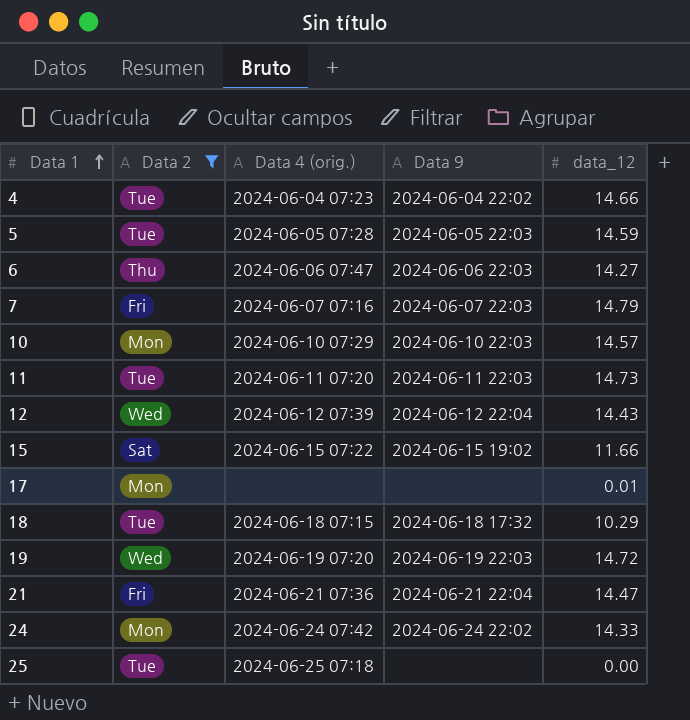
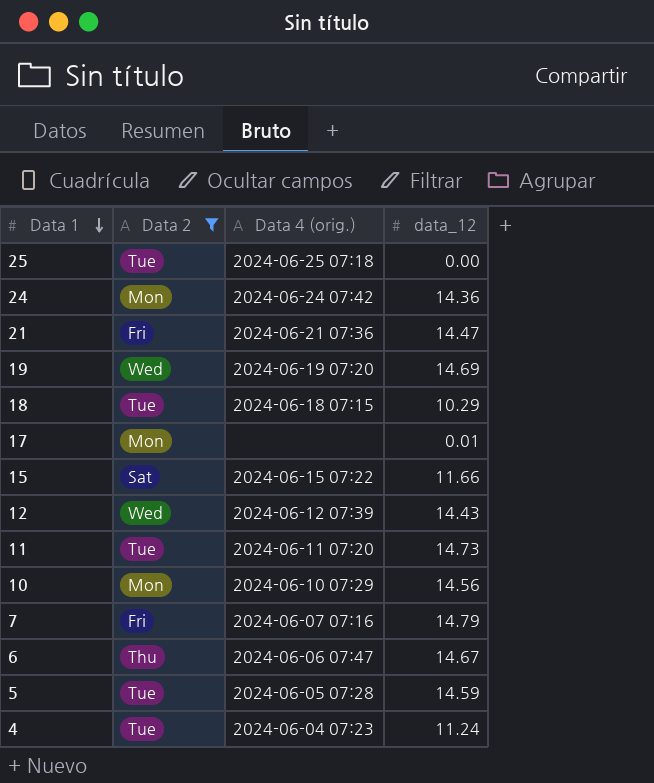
row order: Data 1 ascending -> Data 1 descending
column Data 9 | position: 4 -> none
24 | data_12: 14.33 -> 14.36
19 | data_12: 14.72 -> 14.69
10 | data_12: 14.57 -> 14.56
6 | data_12: 14.27 -> 14.67
4 | data_12: 14.66 -> 11.24

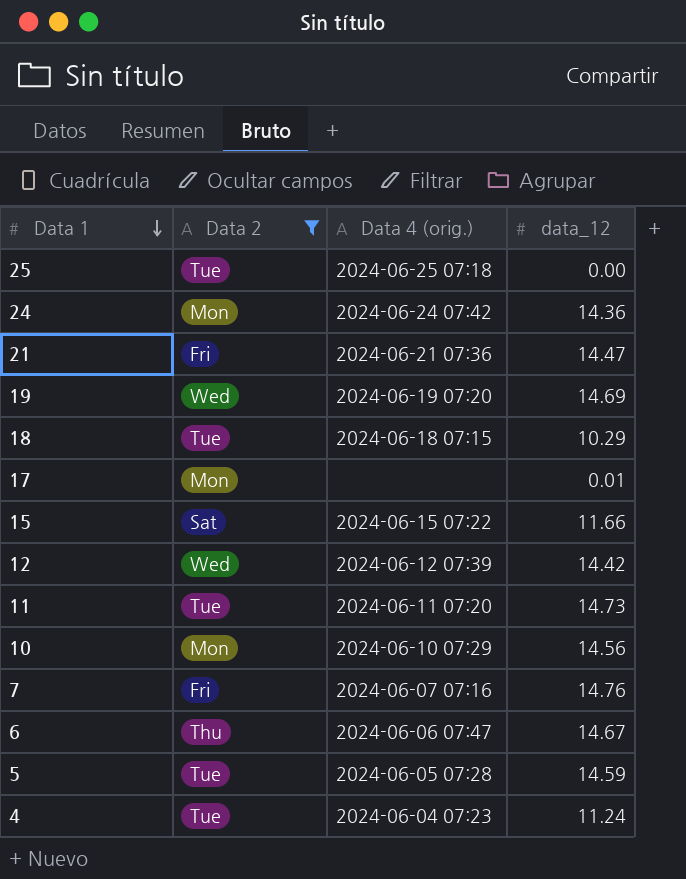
12 | data_12: 14.43 -> 14.42
7 | data_12: 14.79 -> 14.76

